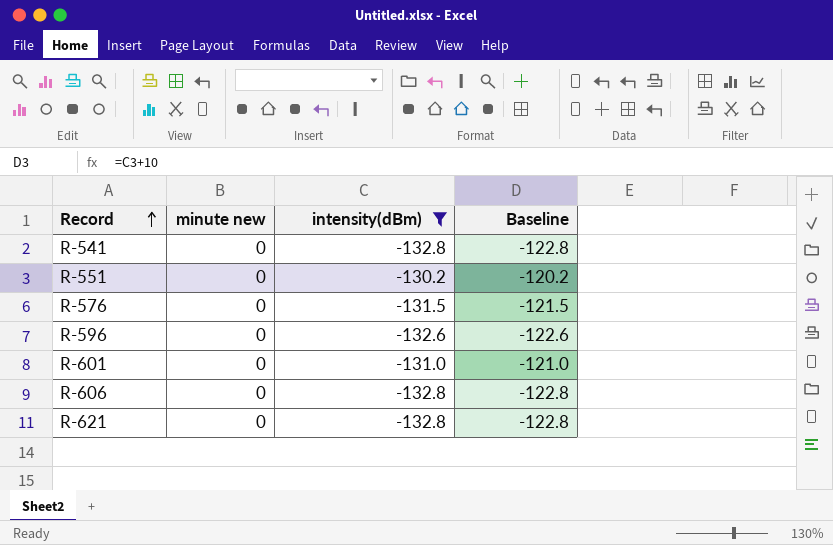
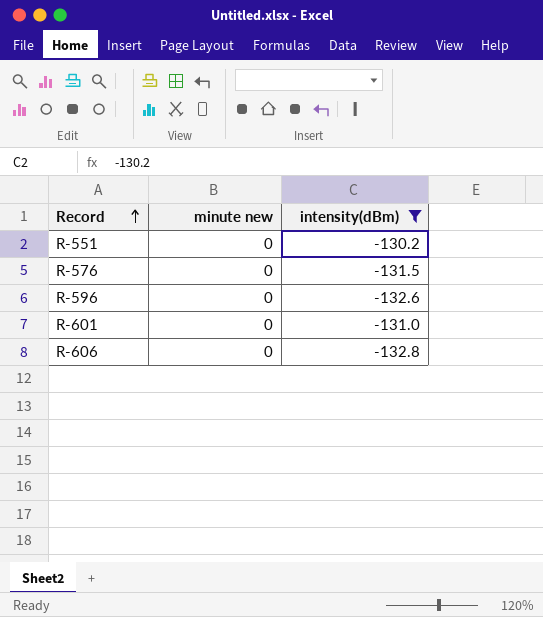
column Baseline | formula: [intensity(dBm)] + 10 -> none
row R-541: 0 | -132.8 | -122.8 -> none
row R-621: 0 | -132.8 | -122.8 -> none

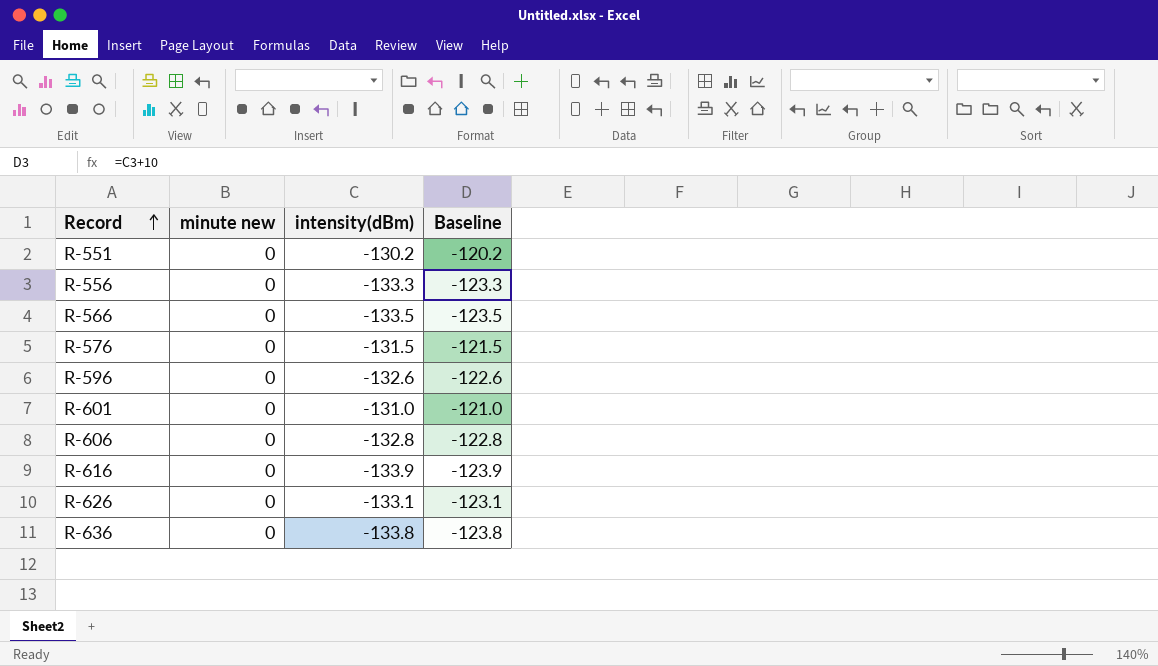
filter: intensity(dBm) >= -132.8 -> none
column Baseline | formula: none -> [intensity(dBm)] + 10

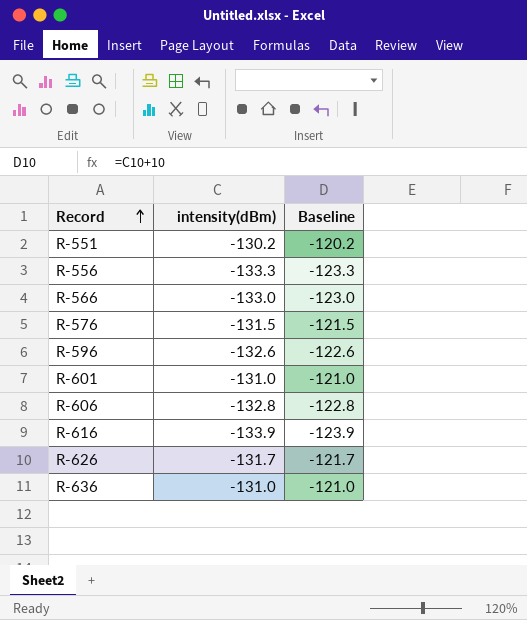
column minute new | position: 2 -> none
R-566 | intensity(dBm): -133.5 -> -133.0
R-566 | Baseline: -123.5 -> -123.0
R-626 | intensity(dBm): -133.1 -> -131.7
R-626 | Baseline: -123.1 -> -121.7
R-636 | intensity(dBm): -133.8 -> -131.0
R-636 | Baseline: -123.8 -> -121.0

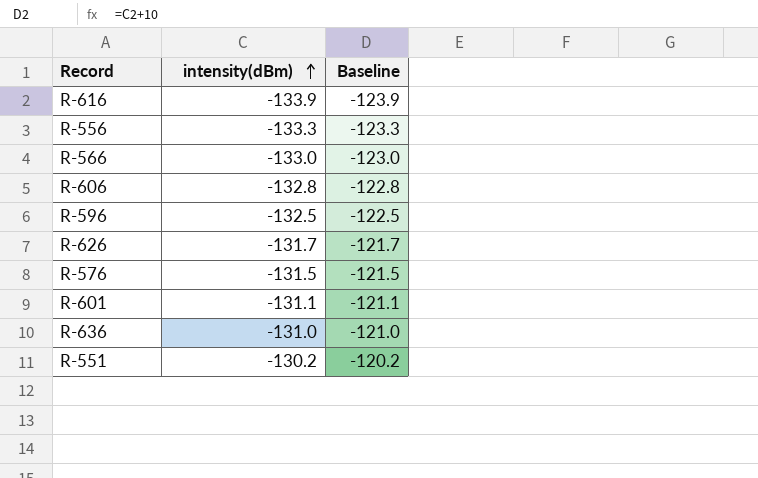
row order: Record ascending -> intensity(dBm) ascending
R-596 | intensity(dBm): -132.6 -> -132.5
R-596 | Baseline: -122.6 -> -122.5
R-601 | intensity(dBm): -131.0 -> -131.1
R-601 | Baseline: -121.0 -> -121.1

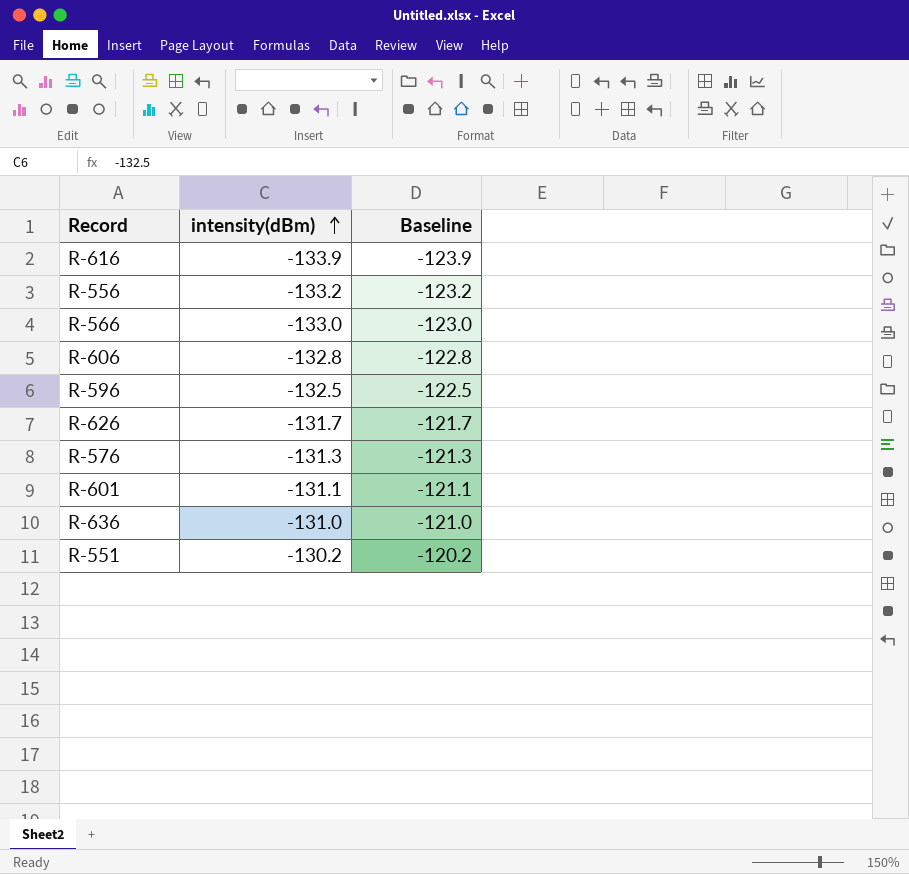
R-556 | intensity(dBm): -133.3 -> -133.2
R-556 | Baseline: -123.3 -> -123.2
R-576 | intensity(dBm): -131.5 -> -131.3
R-576 | Baseline: -121.5 -> -121.3

